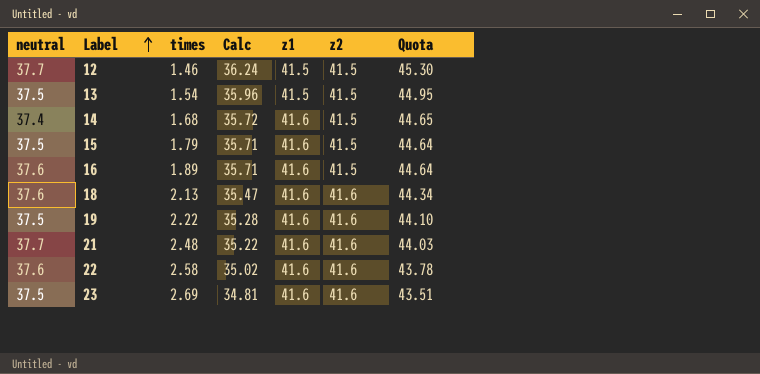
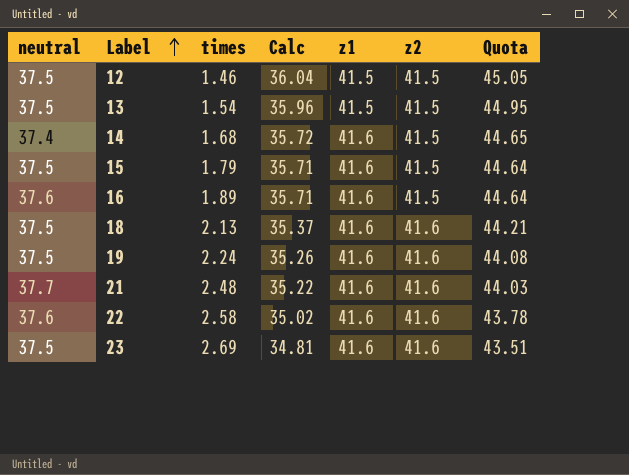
12 | neutral: 37.7 -> 37.5
12 | Calc: 36.24 -> 36.04
12 | Quota: 45.30 -> 45.05
18 | neutral: 37.6 -> 37.5
18 | Calc: 35.47 -> 35.37
18 | Quota: 44.34 -> 44.21
19 | times: 2.22 -> 2.24
19 | Calc: 35.28 -> 35.26
19 | Quota: 44.10 -> 44.08

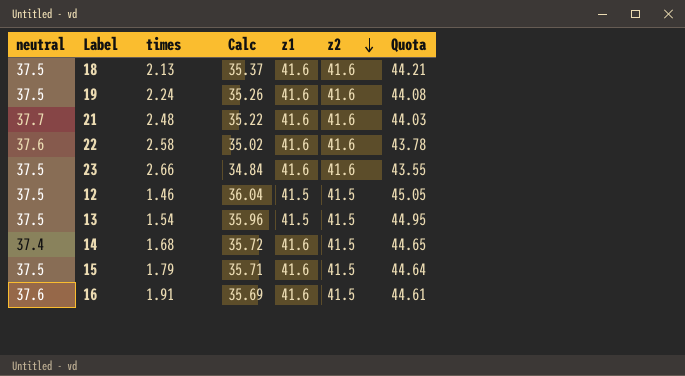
row order: Label ascending -> z2 descending
23 | times: 2.69 -> 2.66
23 | Calc: 34.81 -> 34.84
23 | Quota: 43.51 -> 43.55
16 | times: 1.89 -> 1.91
16 | Calc: 35.71 -> 35.69
16 | Quota: 44.64 -> 44.61

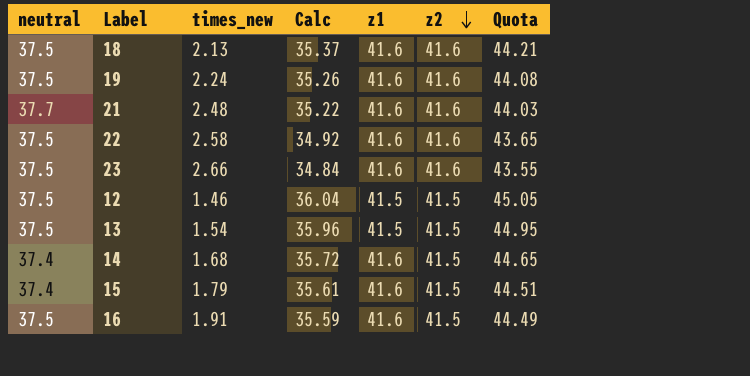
column name: times -> times_new
22 | neutral: 37.6 -> 37.5
22 | Calc: 35.02 -> 34.92
22 | Quota: 43.78 -> 43.65
15 | neutral: 37.5 -> 37.4
15 | Calc: 35.71 -> 35.61
15 | Quota: 44.64 -> 44.51
16 | neutral: 37.6 -> 37.5
16 | Calc: 35.69 -> 35.59
16 | Quota: 44.61 -> 44.49

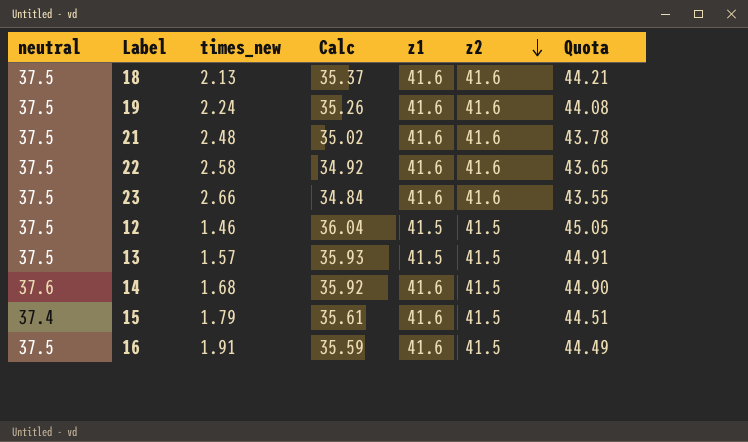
21 | neutral: 37.7 -> 37.5
21 | Calc: 35.22 -> 35.02
21 | Quota: 44.03 -> 43.78
13 | times_new: 1.54 -> 1.57
13 | Calc: 35.96 -> 35.93
13 | Quota: 44.95 -> 44.91
14 | neutral: 37.4 -> 37.6
14 | Calc: 35.72 -> 35.92
14 | Quota: 44.65 -> 44.90

